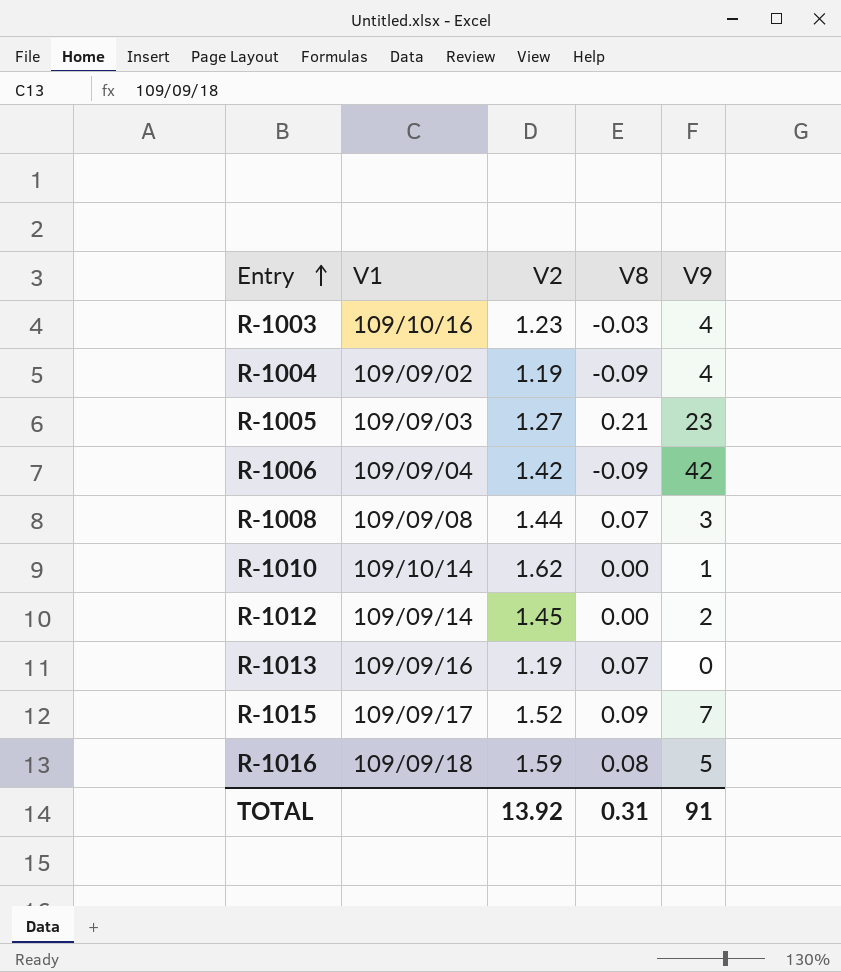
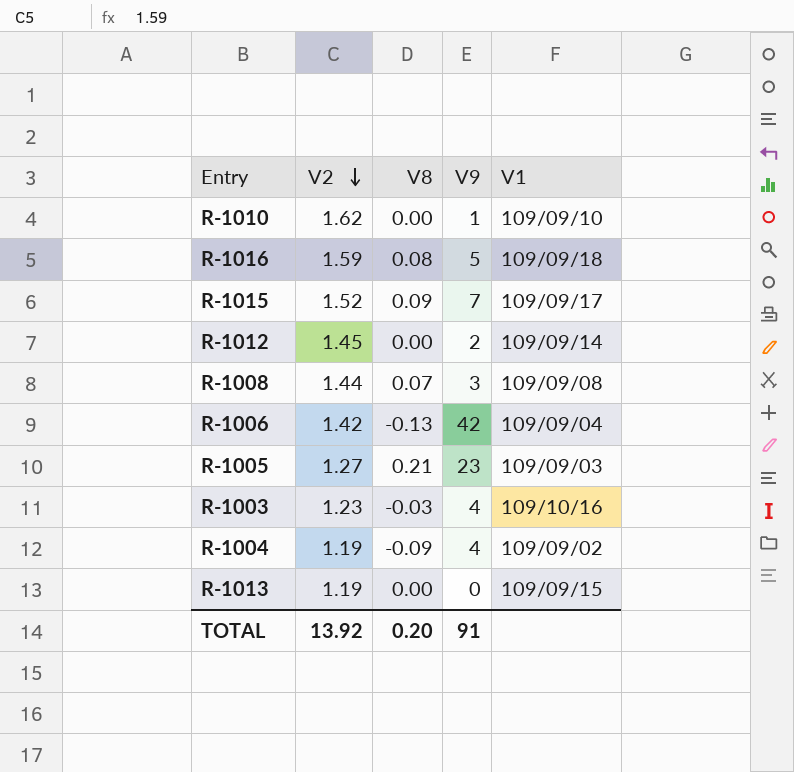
row order: Entry ascending -> V2 descending
column V1 | position: 2 -> 5
R-1010 | V1: 109/10/14 -> 109/09/10
R-1006 | V8: -0.09 -> -0.13
R-1013 | V8: 0.07 -> 0.00
R-1013 | V1: 109/09/16 -> 109/09/15
TOTAL | V8: 0.31 -> 0.20

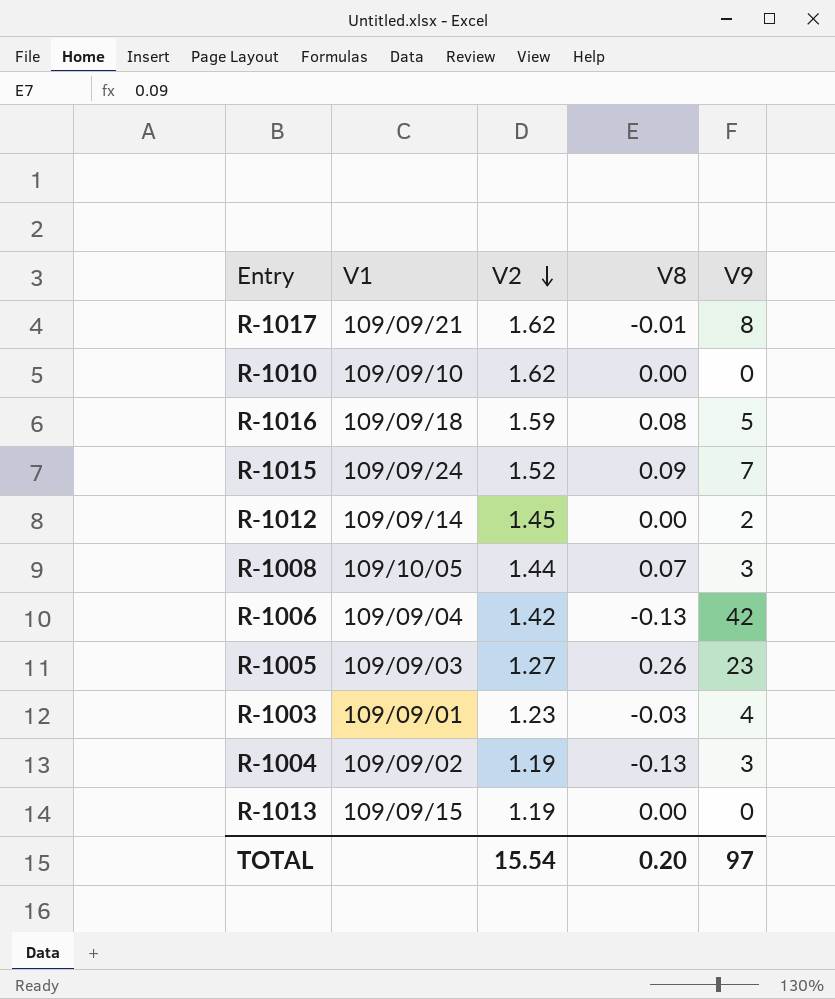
column V1 | position: 5 -> 2
row R-1017: none -> 109/09/21 | 1.62 | -0.01 | 8
R-1010 | V9: 1 -> 0
R-1015 | V1: 109/09/17 -> 109/09/24
R-1008 | V1: 109/09/08 -> 109/10/05
R-1005 | V8: 0.21 -> 0.26
R-1003 | V1: 109/10/16 -> 109/09/01
R-1004 | V8: -0.09 -> -0.13
R-1004 | V9: 4 -> 3
TOTAL | V2: 13.92 -> 15.54
TOTAL | V9: 91 -> 97

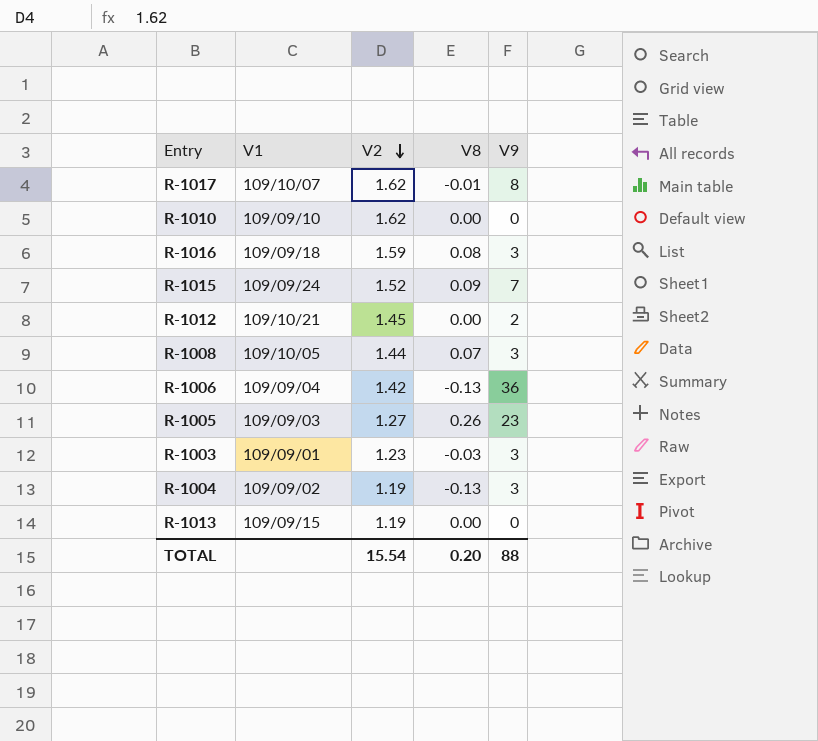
R-1017 | V1: 109/09/21 -> 109/10/07
R-1016 | V9: 5 -> 3
R-1012 | V1: 109/09/14 -> 109/10/21
R-1006 | V9: 42 -> 36
R-1003 | V9: 4 -> 3
TOTAL | V9: 97 -> 88

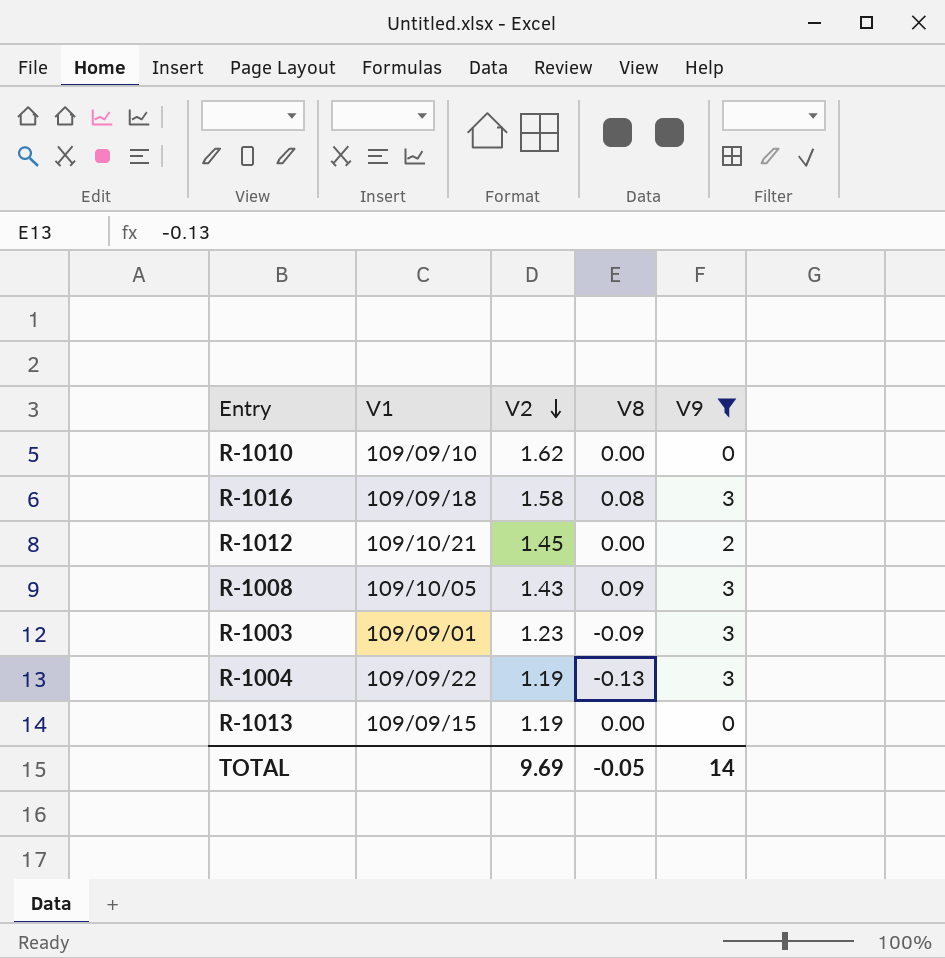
filter: none -> V9 <= 3
R-1016 | V2: 1.59 -> 1.58
R-1008 | V2: 1.44 -> 1.43
R-1008 | V8: 0.07 -> 0.09
R-1003 | V8: -0.03 -> -0.09
R-1004 | V1: 109/09/02 -> 109/09/22
TOTAL | V2: 15.54 -> 9.69
TOTAL | V8: 0.20 -> -0.05
TOTAL | V9: 88 -> 14

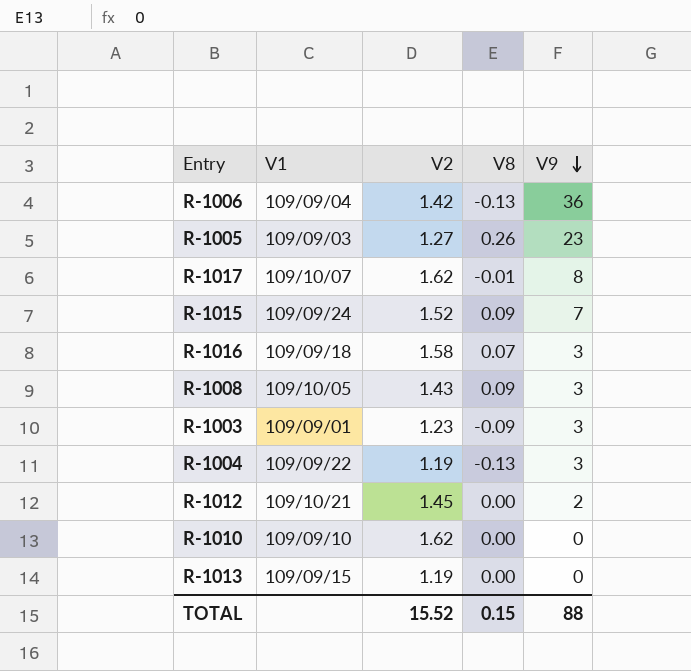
filter: V9 <= 3 -> none
row order: V2 descending -> V9 descending
R-1016 | V8: 0.08 -> 0.07
TOTAL | V2: 9.69 -> 15.52
TOTAL | V8: -0.05 -> 0.15
TOTAL | V9: 14 -> 88

